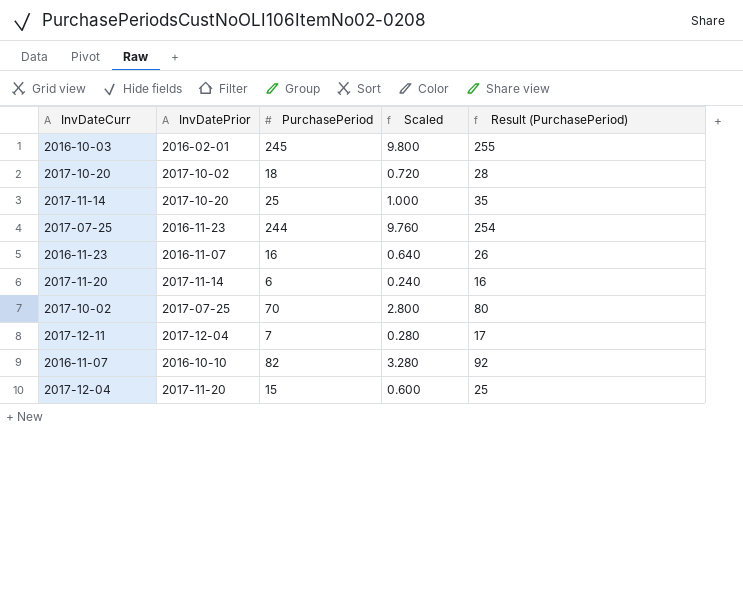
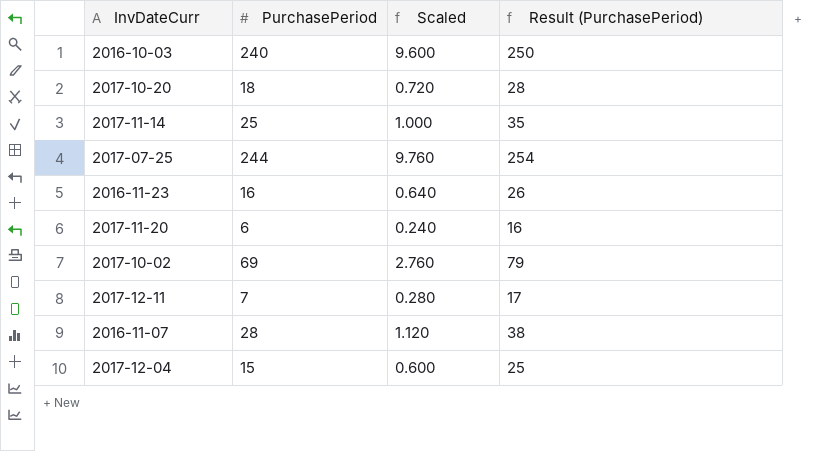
column InvDatePrior | position: 2 -> none
2016-10-03 | PurchasePeriod: 245 -> 240
2016-10-03 | Scaled: 9.800 -> 9.600
2016-10-03 | Result (PurchasePeriod): 255 -> 250
2017-10-02 | PurchasePeriod: 70 -> 69
2017-10-02 | Scaled: 2.800 -> 2.760
2017-10-02 | Result (PurchasePeriod): 80 -> 79
2016-11-07 | PurchasePeriod: 82 -> 28
2016-11-07 | Scaled: 3.280 -> 1.120
2016-11-07 | Result (PurchasePeriod): 92 -> 38

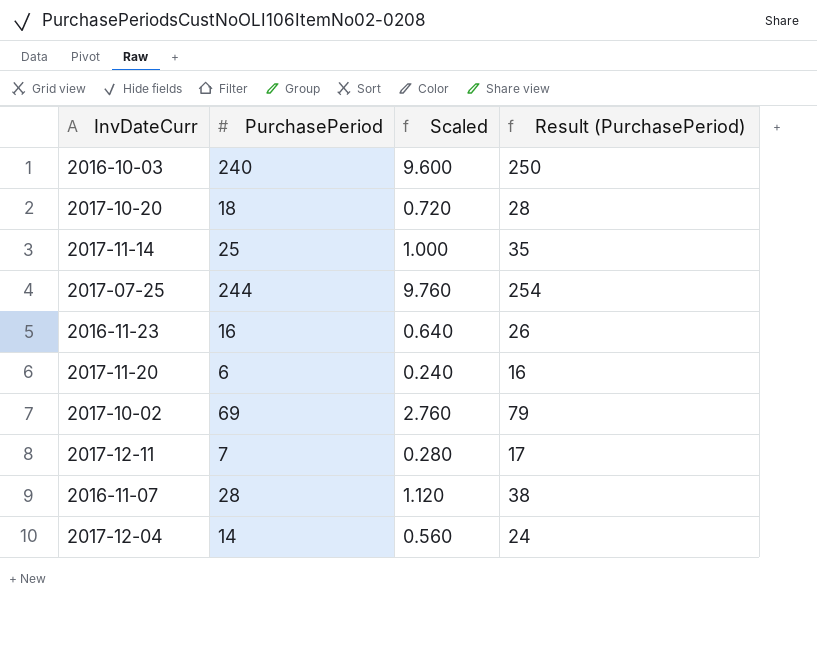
2017-12-04 | PurchasePeriod: 15 -> 14
2017-12-04 | Scaled: 0.600 -> 0.560
2017-12-04 | Result (PurchasePeriod): 25 -> 24

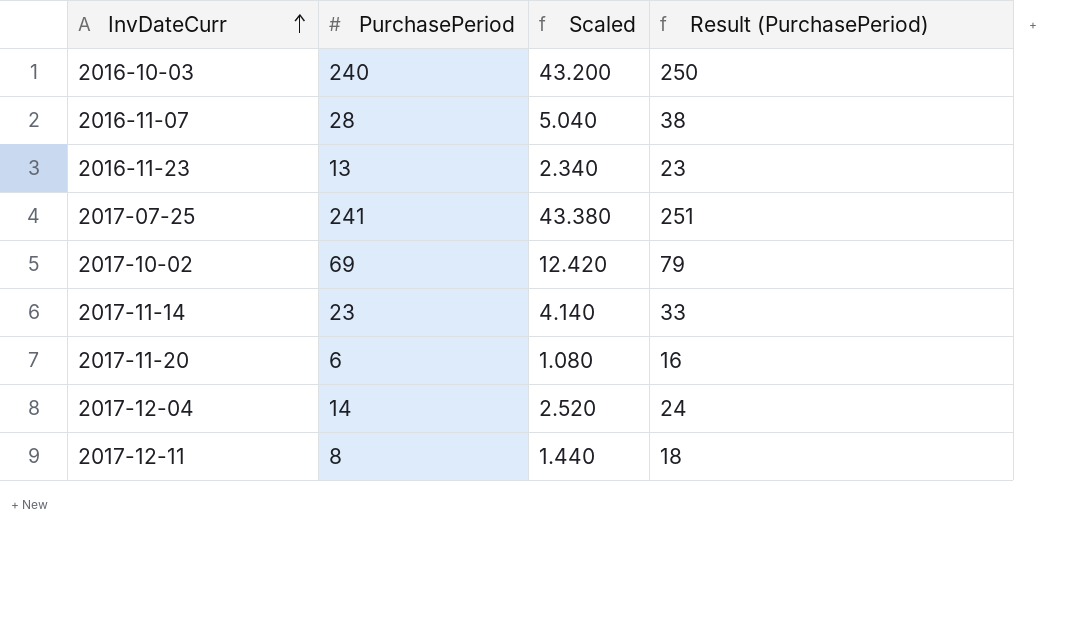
row order: none -> InvDateCurr ascending
column Scaled | formula: [PurchasePeriod] * 0.04 -> [PurchasePeriod] * 0.18
row 2017-10-20: 18 | 0.720 | 28 -> none
2016-11-23 | PurchasePeriod: 16 -> 13
2016-11-23 | Result (PurchasePeriod): 26 -> 23
2017-07-25 | PurchasePeriod: 244 -> 241
2017-07-25 | Result (PurchasePeriod): 254 -> 251
2017-11-14 | PurchasePeriod: 25 -> 23
2017-11-14 | Result (PurchasePeriod): 35 -> 33
2017-12-11 | PurchasePeriod: 7 -> 8
2017-12-11 | Result (PurchasePeriod): 17 -> 18

